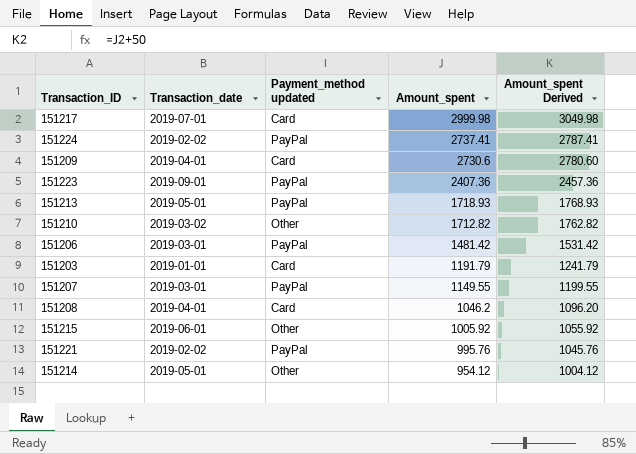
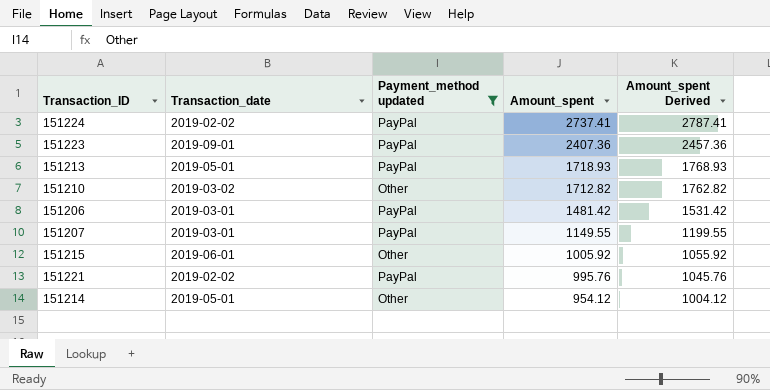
filter: none -> Payment_method updated != Card

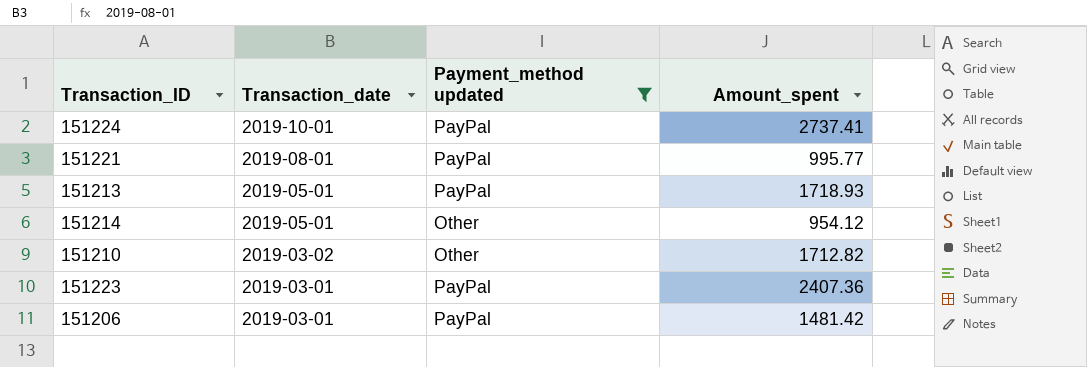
row order: Amount_spent descending -> Transaction_date descending
column Amount_spent Derived | formula: [Amount_spent] + 50 -> none
row 151207: 2019-03-01 | PayPal | 1149.55 | 1199.55 -> none
row 151215: 2019-06-01 | Other | 1005.92 | 1055.92 -> none
151224 | Transaction_date: 2019-02-02 -> 2019-10-01
151221 | Transaction_date: 2019-02-02 -> 2019-08-01
151221 | Amount_spent: 995.76 -> 995.77
151223 | Transaction_date: 2019-09-01 -> 2019-03-01

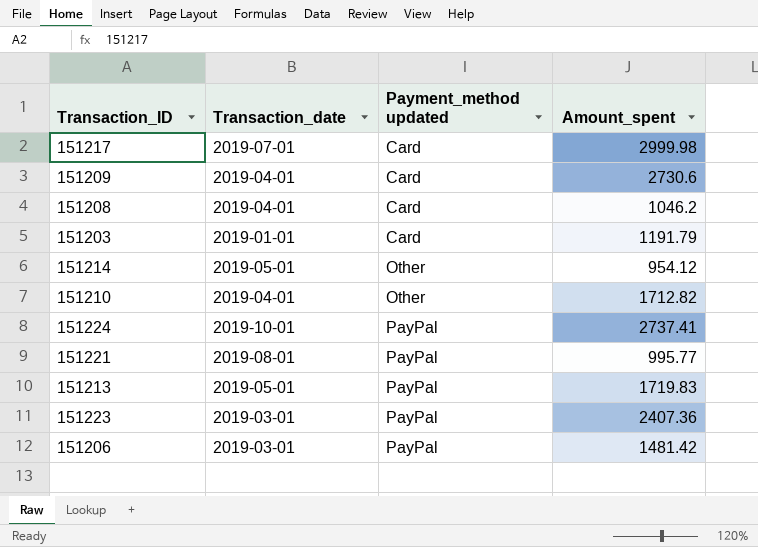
filter: Payment_method updated != Card -> none
row order: Transaction_date descending -> Payment_method updated ascending
151210 | Transaction_date: 2019-03-02 -> 2019-04-01
151213 | Amount_spent: 1718.93 -> 1719.83

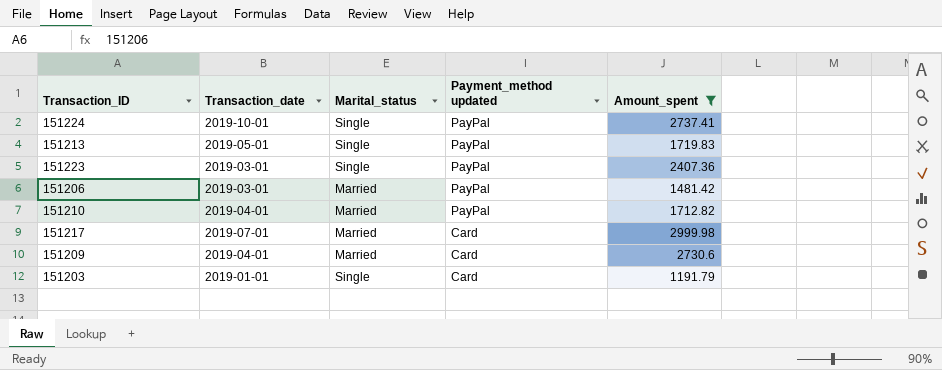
filter: none -> Amount_spent >= 1191.79
row order: Payment_method updated ascending -> Payment_method updated descending
column Marital_status | position: none -> 3
151210 | Payment_method updated: Other -> PayPal

